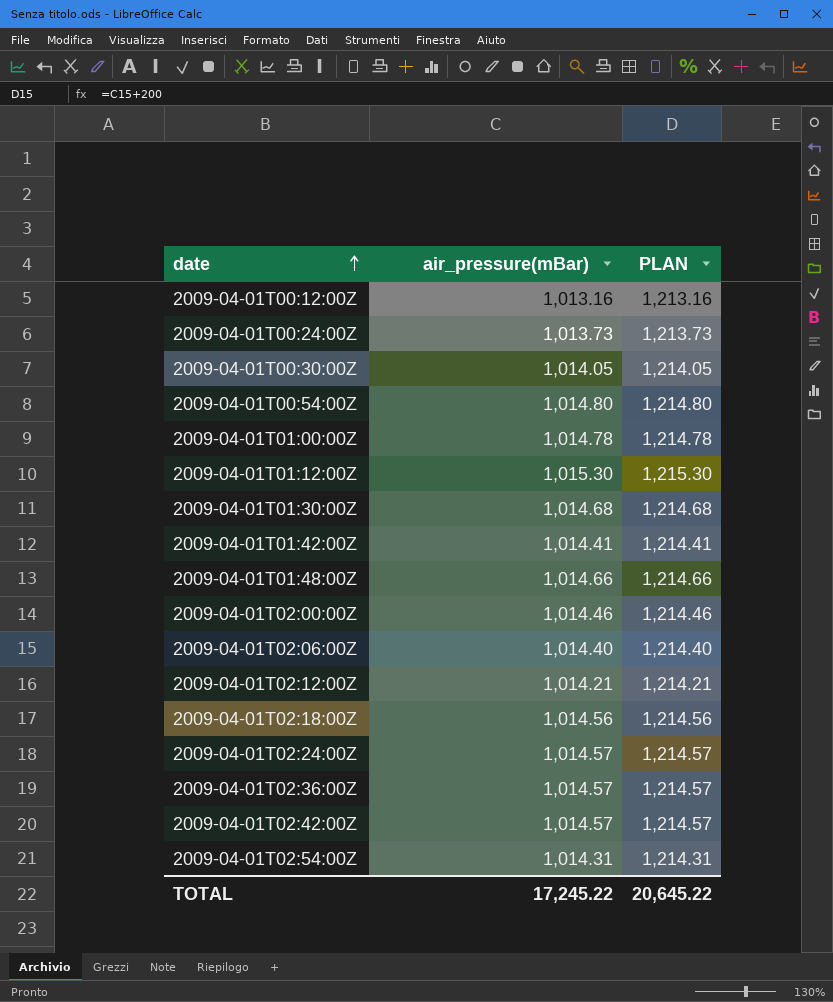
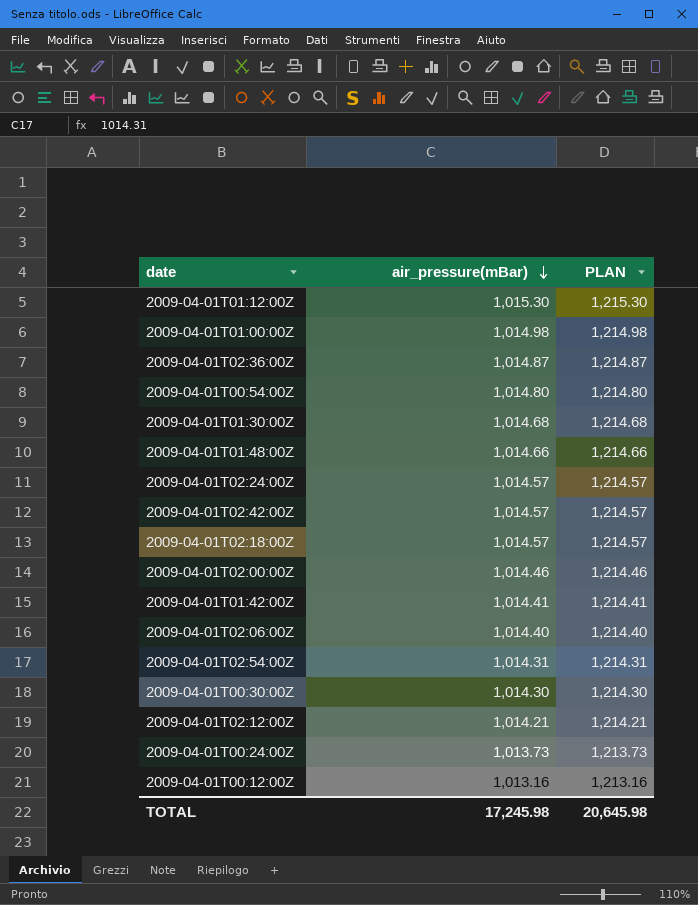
row order: date ascending -> air_pressure(mBar) descending
2009-04-01T01:00:00Z | air_pressure(mBar): 1,014.78 -> 1,014.98
2009-04-01T01:00:00Z | PLAN: 1,214.78 -> 1,214.98
2009-04-01T02:36:00Z | air_pressure(mBar): 1,014.57 -> 1,014.87
2009-04-01T02:36:00Z | PLAN: 1,214.57 -> 1,214.87
2009-04-01T02:18:00Z | air_pressure(mBar): 1,014.56 -> 1,014.57
2009-04-01T02:18:00Z | PLAN: 1,214.56 -> 1,214.57
2009-04-01T00:30:00Z | air_pressure(mBar): 1,014.05 -> 1,014.30
2009-04-01T00:30:00Z | PLAN: 1,214.05 -> 1,214.30
TOTAL | air_pressure(mBar): 17,245.22 -> 17,245.98
TOTAL | PLAN: 20,645.22 -> 20,645.98

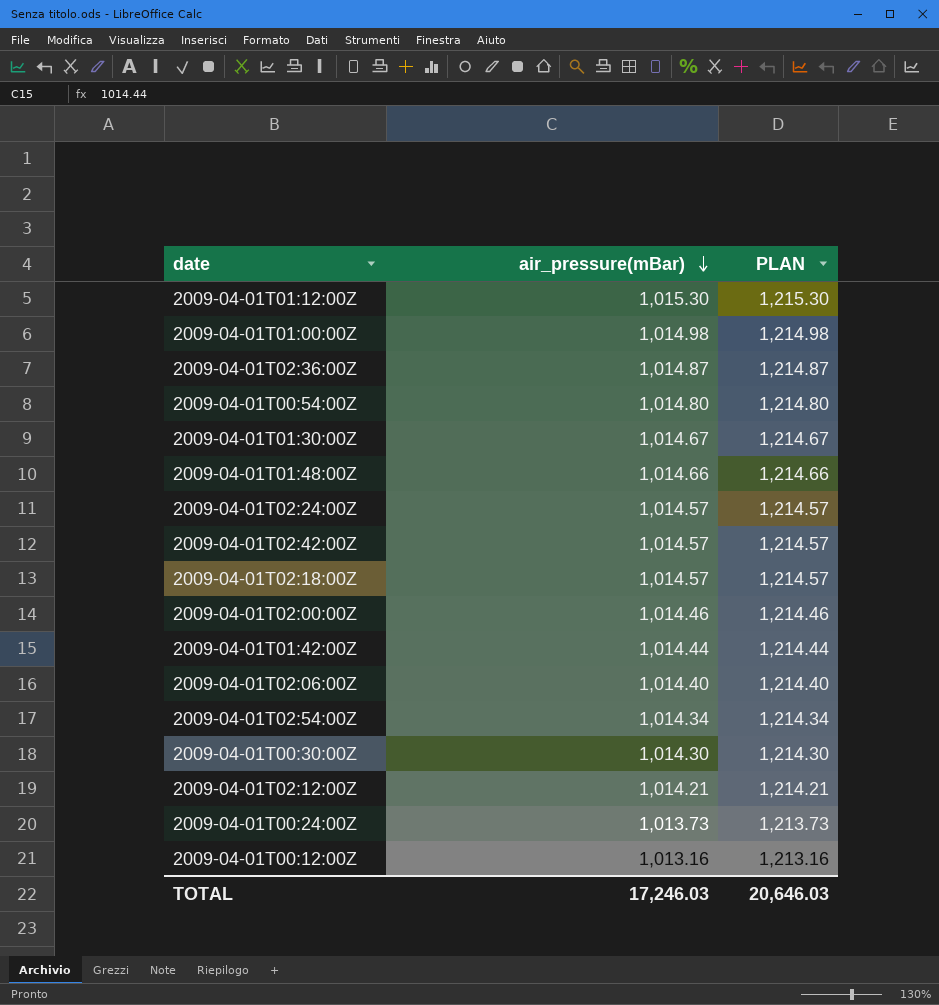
2009-04-01T01:30:00Z | air_pressure(mBar): 1,014.68 -> 1,014.67
2009-04-01T01:30:00Z | PLAN: 1,214.68 -> 1,214.67
2009-04-01T01:42:00Z | air_pressure(mBar): 1,014.41 -> 1,014.44
2009-04-01T01:42:00Z | PLAN: 1,214.41 -> 1,214.44
2009-04-01T02:54:00Z | air_pressure(mBar): 1,014.31 -> 1,014.34
2009-04-01T02:54:00Z | PLAN: 1,214.31 -> 1,214.34
TOTAL | air_pressure(mBar): 17,245.98 -> 17,246.03
TOTAL | PLAN: 20,645.98 -> 20,646.03

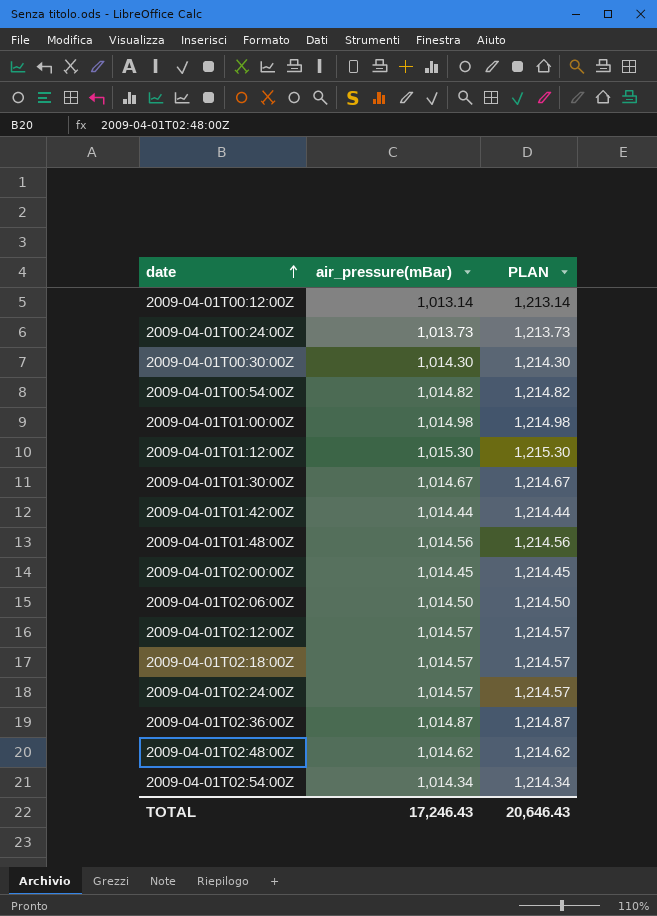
row order: air_pressure(mBar) descending -> date ascending
row 2009-04-01T02:42:00Z: 1,014.57 | 1,214.57 -> none
2009-04-01T00:12:00Z | air_pressure(mBar): 1,013.16 -> 1,013.14
2009-04-01T00:12:00Z | PLAN: 1,213.16 -> 1,213.14
2009-04-01T00:54:00Z | air_pressure(mBar): 1,014.80 -> 1,014.82
2009-04-01T00:54:00Z | PLAN: 1,214.80 -> 1,214.82
2009-04-01T01:48:00Z | air_pressure(mBar): 1,014.66 -> 1,014.56
2009-04-01T01:48:00Z | PLAN: 1,214.66 -> 1,214.56
2009-04-01T02:00:00Z | air_pressure(mBar): 1,014.46 -> 1,014.45
2009-04-01T02:00:00Z | PLAN: 1,214.46 -> 1,214.45
2009-04-01T02:06:00Z | air_pressure(mBar): 1,014.40 -> 1,014.50
2009-04-01T02:06:00Z | PLAN: 1,214.40 -> 1,214.50
2009-04-01T02:12:00Z | air_pressure(mBar): 1,014.21 -> 1,014.57
2009-04-01T02:12:00Z | PLAN: 1,214.21 -> 1,214.57
row 2009-04-01T02:48:00Z: none -> 1,014.62 | 1,214.62
TOTAL | air_pressure(mBar): 17,246.03 -> 17,246.43
TOTAL | PLAN: 20,646.03 -> 20,646.43

